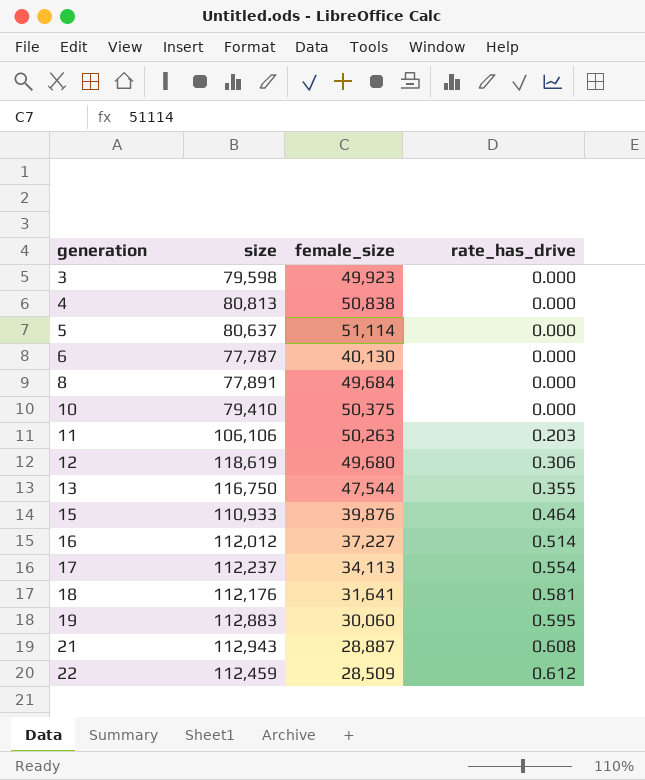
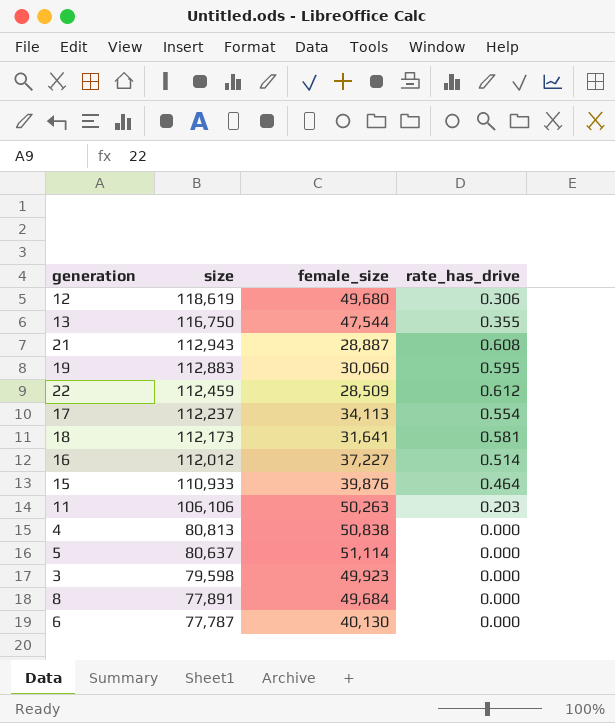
row order: generation ascending -> size descending
row 10: 79,410 | 50,375 | 0.000 -> none
18 | size: 112,176 -> 112,173

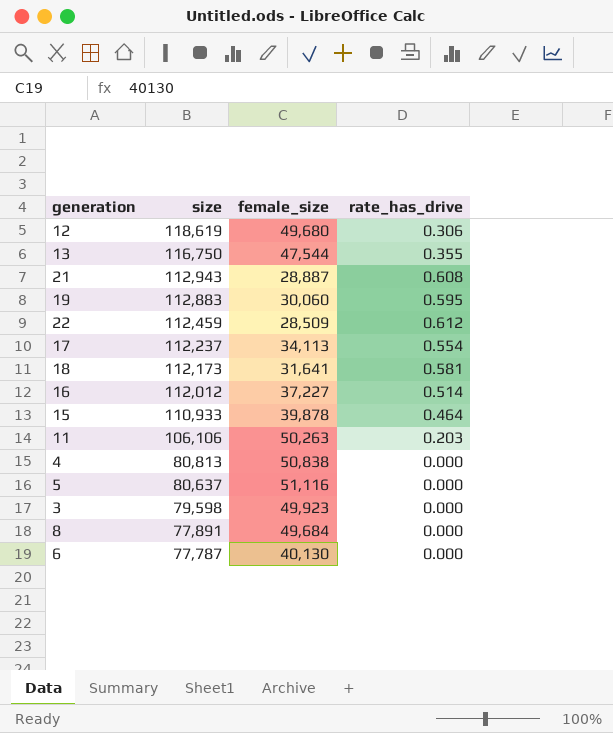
15 | female_size: 39,876 -> 39,878
5 | female_size: 51,114 -> 51,116

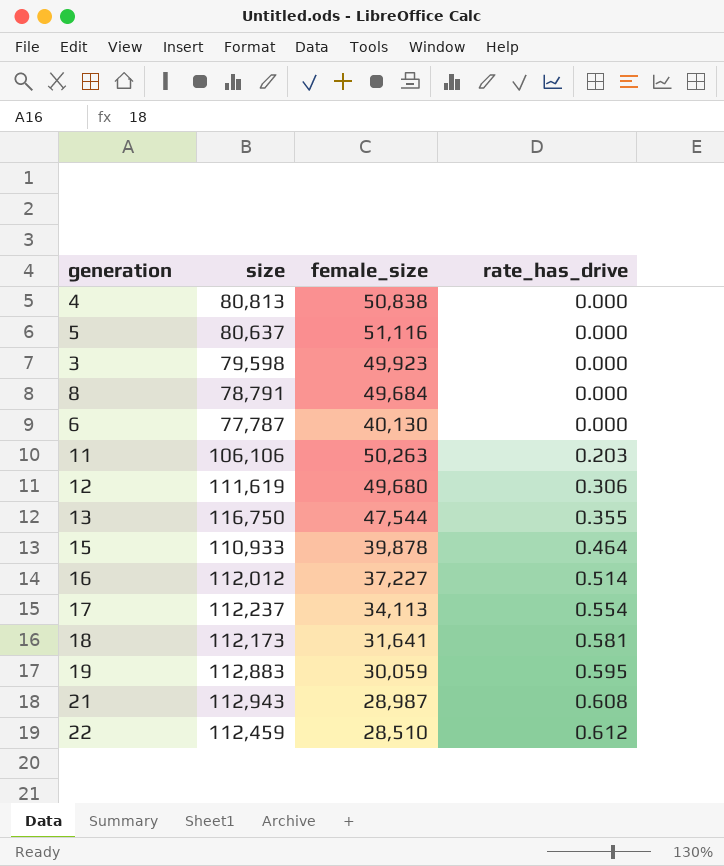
row order: size descending -> rate_has_drive ascending
8 | size: 77,891 -> 78,791
12 | size: 118,619 -> 111,619
19 | female_size: 30,060 -> 30,059
21 | female_size: 28,887 -> 28,987
22 | female_size: 28,509 -> 28,510

